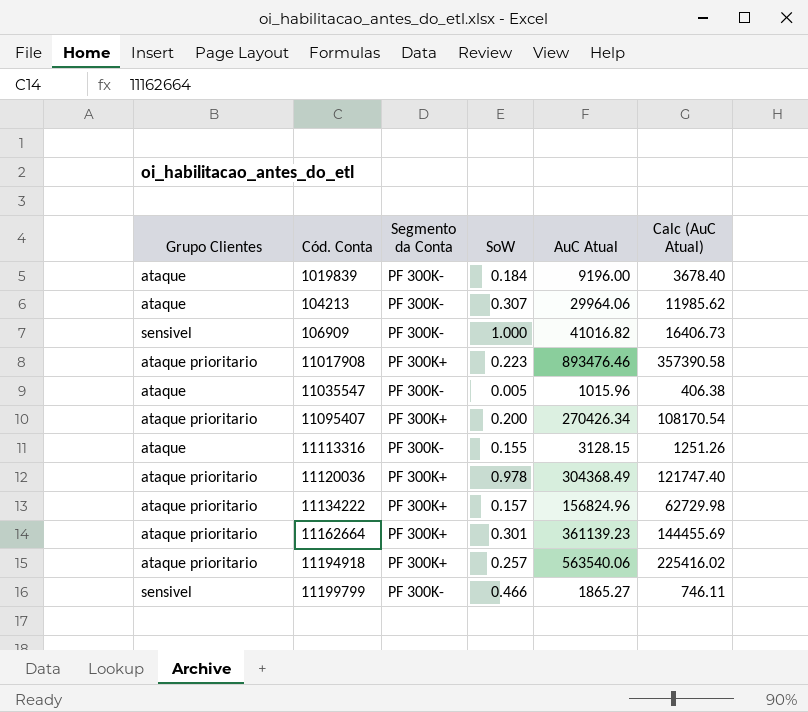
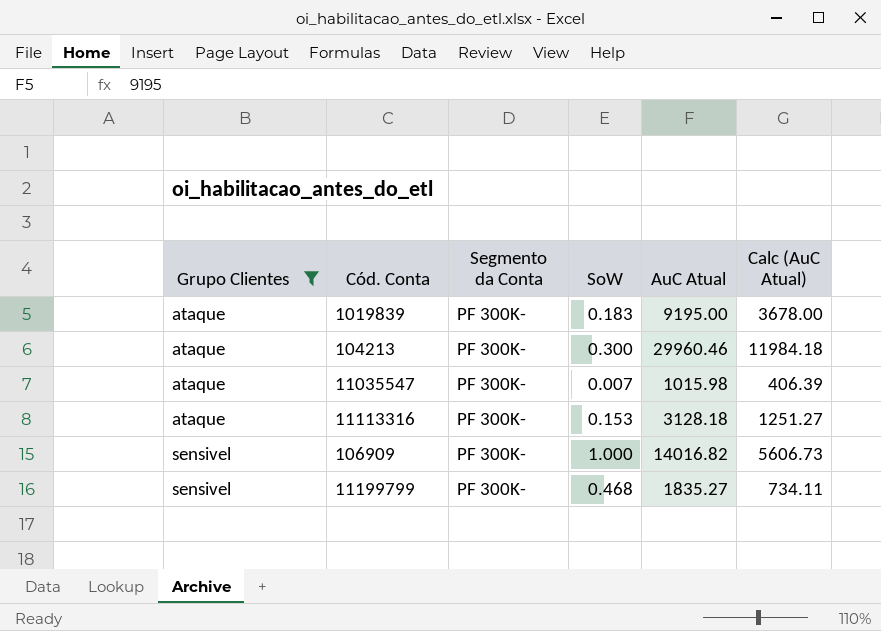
filter: none -> Grupo Clientes != ataque prioritario
row order: none -> Grupo Clientes ascending
1019839 | SoW: 0.184 -> 0.183
1019839 | AuC Atual: 9196.00 -> 9195.00
1019839 | Calc (AuC Atual): 3678.40 -> 3678.00
104213 | SoW: 0.307 -> 0.300
104213 | AuC Atual: 29964.06 -> 29960.46
104213 | Calc (AuC Atual): 11985.62 -> 11984.18
11035547 | SoW: 0.005 -> 0.007
11035547 | AuC Atual: 1015.96 -> 1015.98
11035547 | Calc (AuC Atual): 406.38 -> 406.39
11113316 | SoW: 0.155 -> 0.153
11113316 | AuC Atual: 3128.15 -> 3128.18
11113316 | Calc (AuC Atual): 1251.26 -> 1251.27
106909 | AuC Atual: 41016.82 -> 14016.82
106909 | Calc (AuC Atual): 16406.73 -> 5606.73
11199799 | SoW: 0.466 -> 0.468
11199799 | AuC Atual: 1865.27 -> 1835.27
11199799 | Calc (AuC Atual): 746.11 -> 734.11

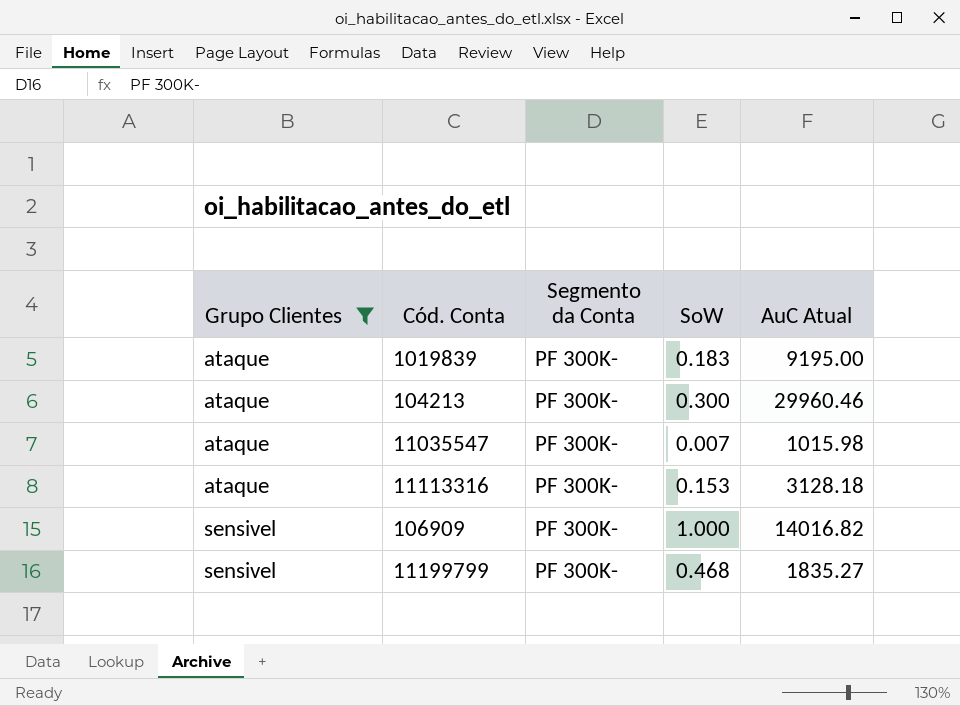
column Calc (AuC Atual) | formula: [AuC Atual] * 0.4 -> none

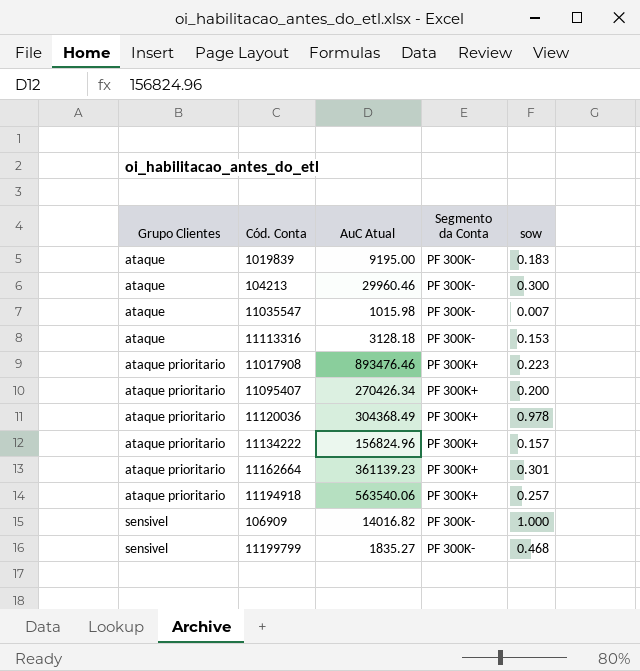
filter: Grupo Clientes != ataque prioritario -> none
column AuC Atual | position: 5 -> 3
column name: SoW -> sow

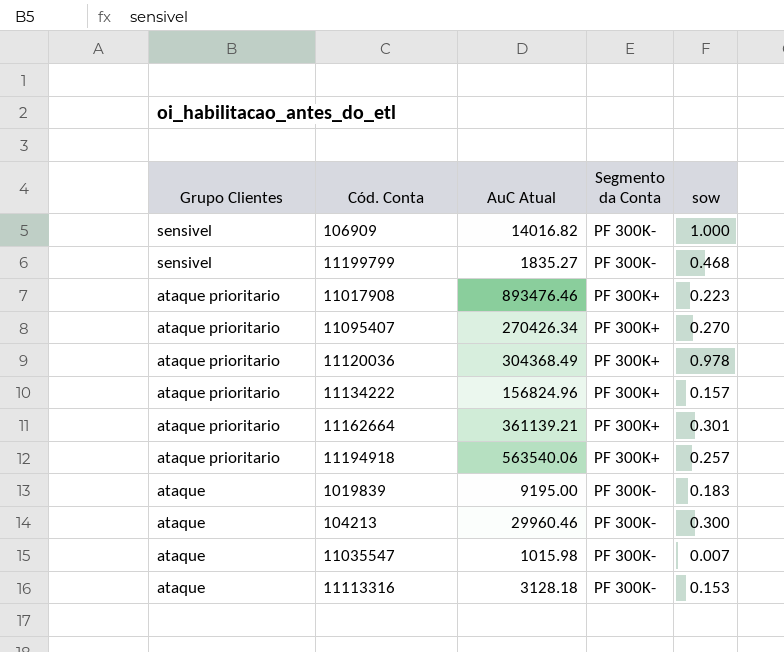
row order: Grupo Clientes ascending -> Grupo Clientes descending
11095407 | sow: 0.200 -> 0.270
11162664 | AuC Atual: 361139.23 -> 361139.21

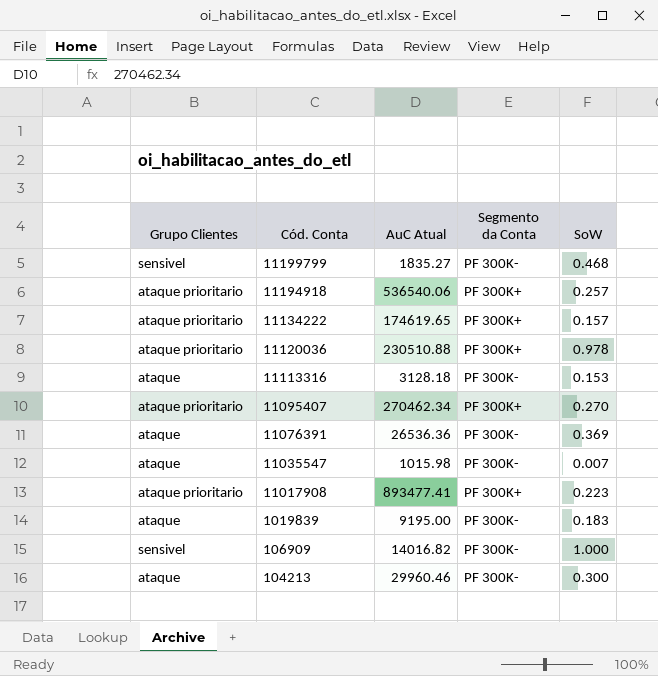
row order: Grupo Clientes descending -> Cód. Conta descending
column name: sow -> SoW
row 11162664: ataque prioritario | 361139.21 | PF 300K+ | 0.301 -> none
11194918 | AuC Atual: 563540.06 -> 536540.06
11134222 | AuC Atual: 156824.96 -> 174619.65
11120036 | AuC Atual: 304368.49 -> 230510.88
11095407 | AuC Atual: 270426.34 -> 270462.34
row 11076391: none -> ataque | 26536.36 | PF 300K- | 0.369
11017908 | AuC Atual: 893476.46 -> 893477.41

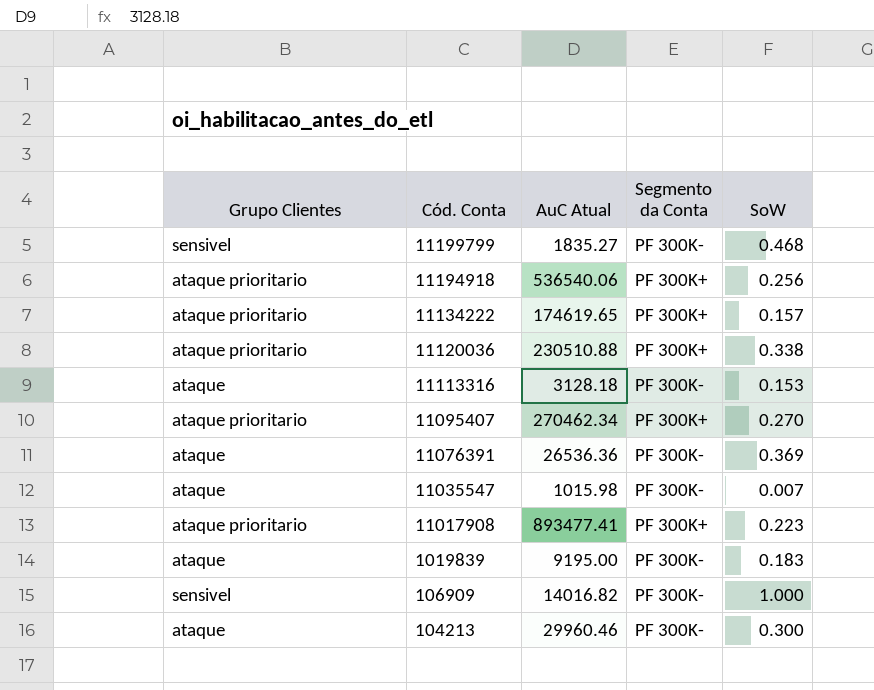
11194918 | SoW: 0.257 -> 0.256
11120036 | SoW: 0.978 -> 0.338

